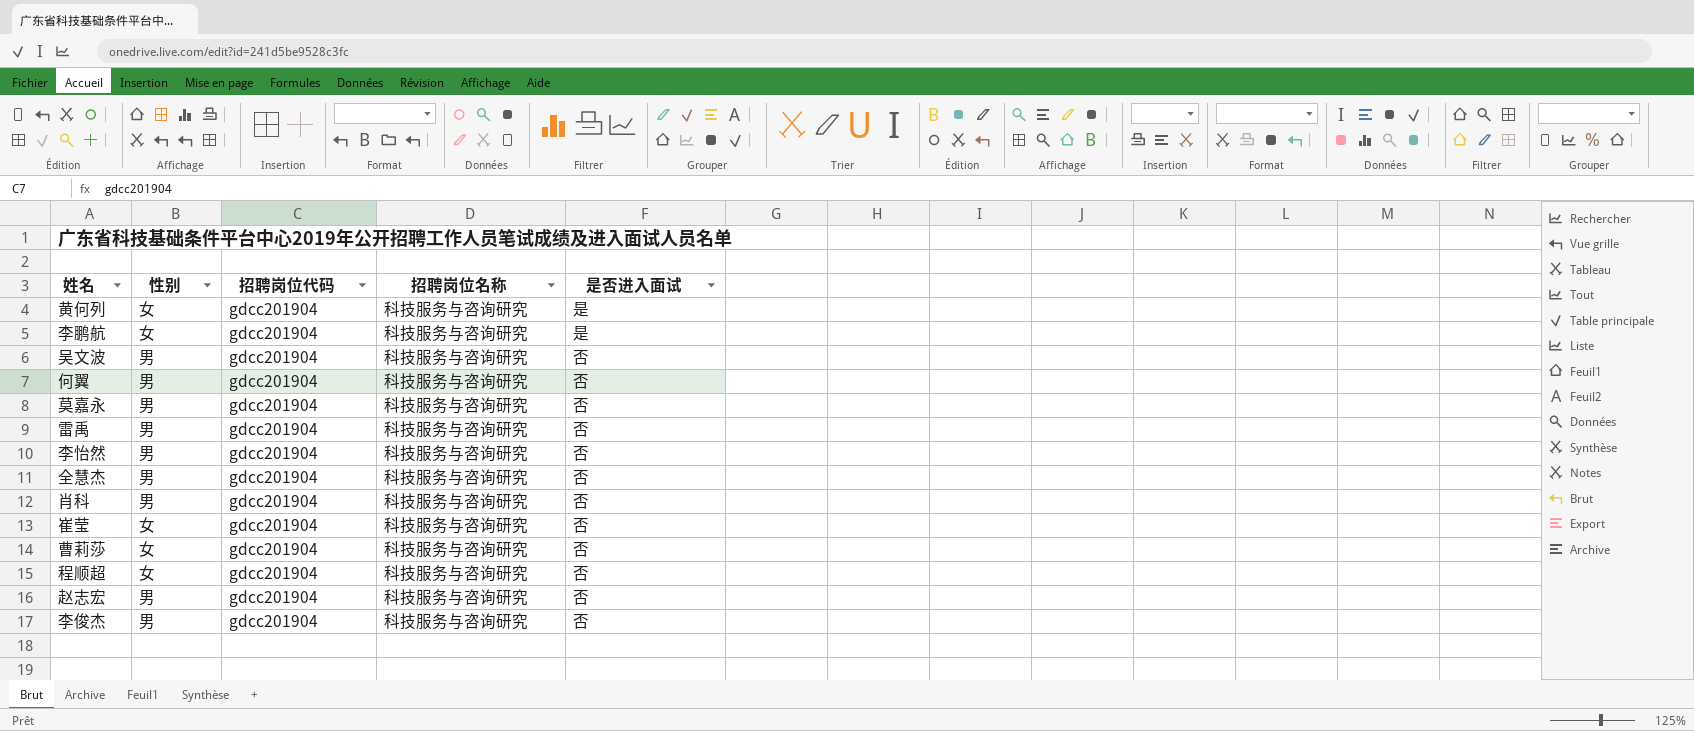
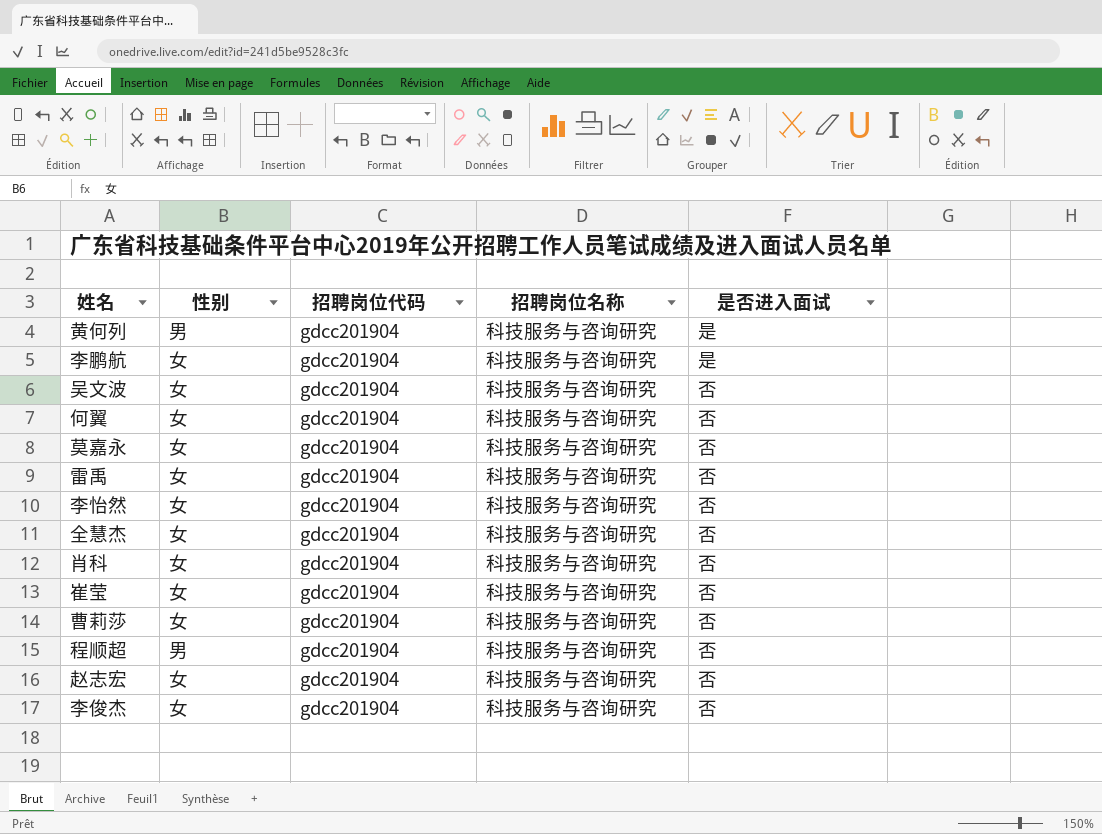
黄何列 | 性别: 女 -> 男
吴文波 | 性别: 男 -> 女
何翼 | 性别: 男 -> 女
莫嘉永 | 性别: 男 -> 女
雷禹 | 性别: 男 -> 女
李怡然 | 性别: 男 -> 女
全慧杰 | 性别: 男 -> 女
肖科 | 性别: 男 -> 女
程顺超 | 性别: 女 -> 男
赵志宏 | 性别: 男 -> 女
李俊杰 | 性别: 男 -> 女

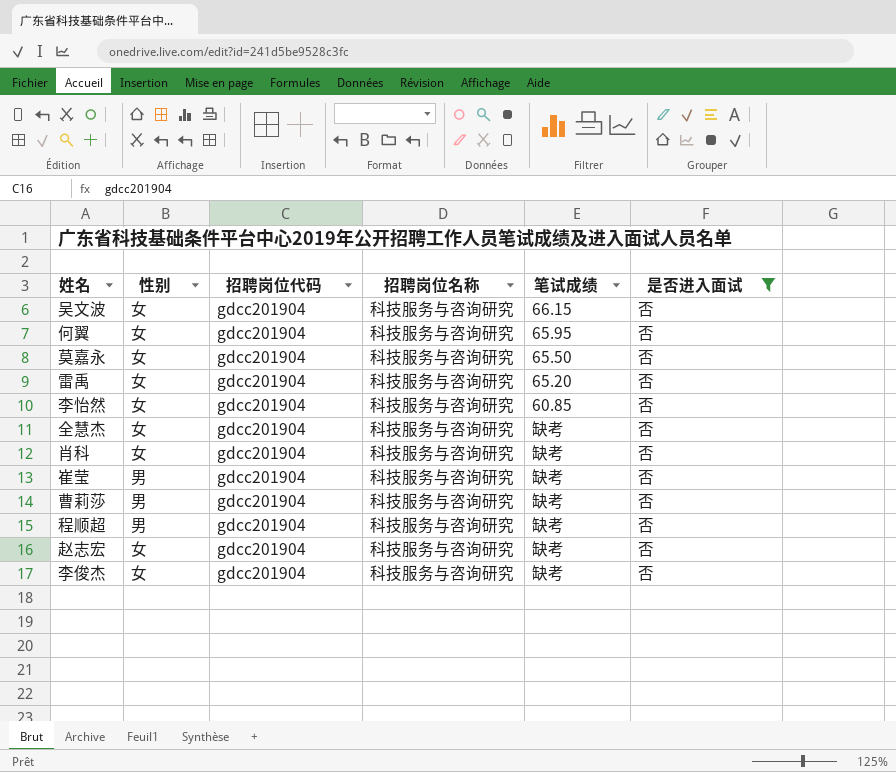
filter: none -> 是否进入面试 = 否
column 笔试成绩 | position: none -> 5
崔莹 | 性别: 女 -> 男
曹莉莎 | 性别: 女 -> 男

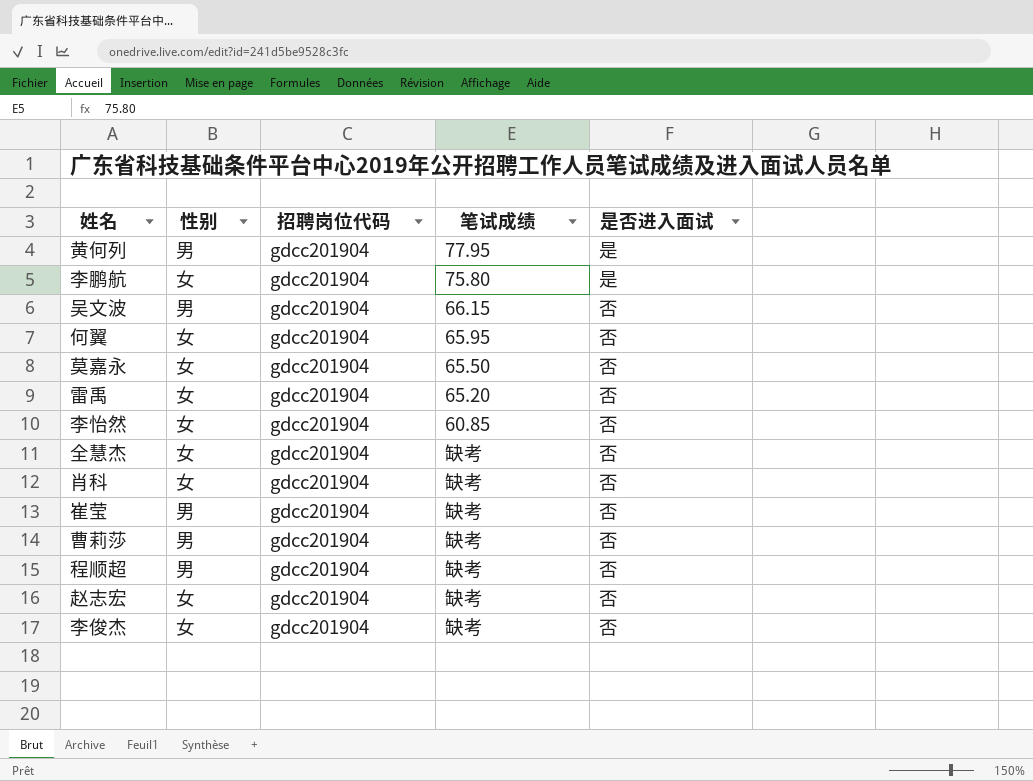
filter: 是否进入面试 = 否 -> none
column 招聘岗位名称 | position: 4 -> none
吴文波 | 性别: 女 -> 男

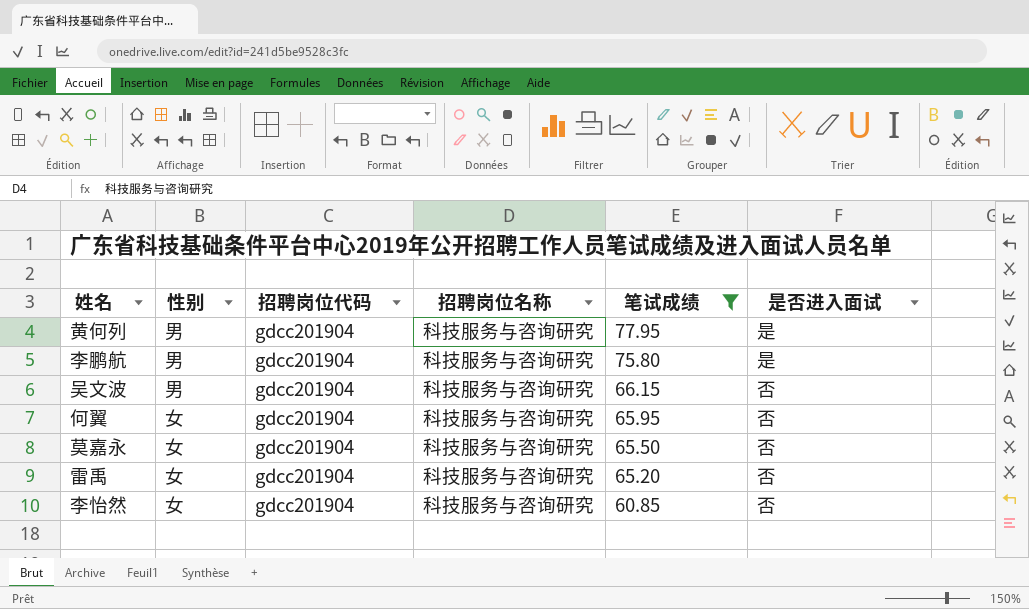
filter: none -> 笔试成绩 != 缺考
column 招聘岗位名称 | position: none -> 4
李鹏航 | 性别: 女 -> 男

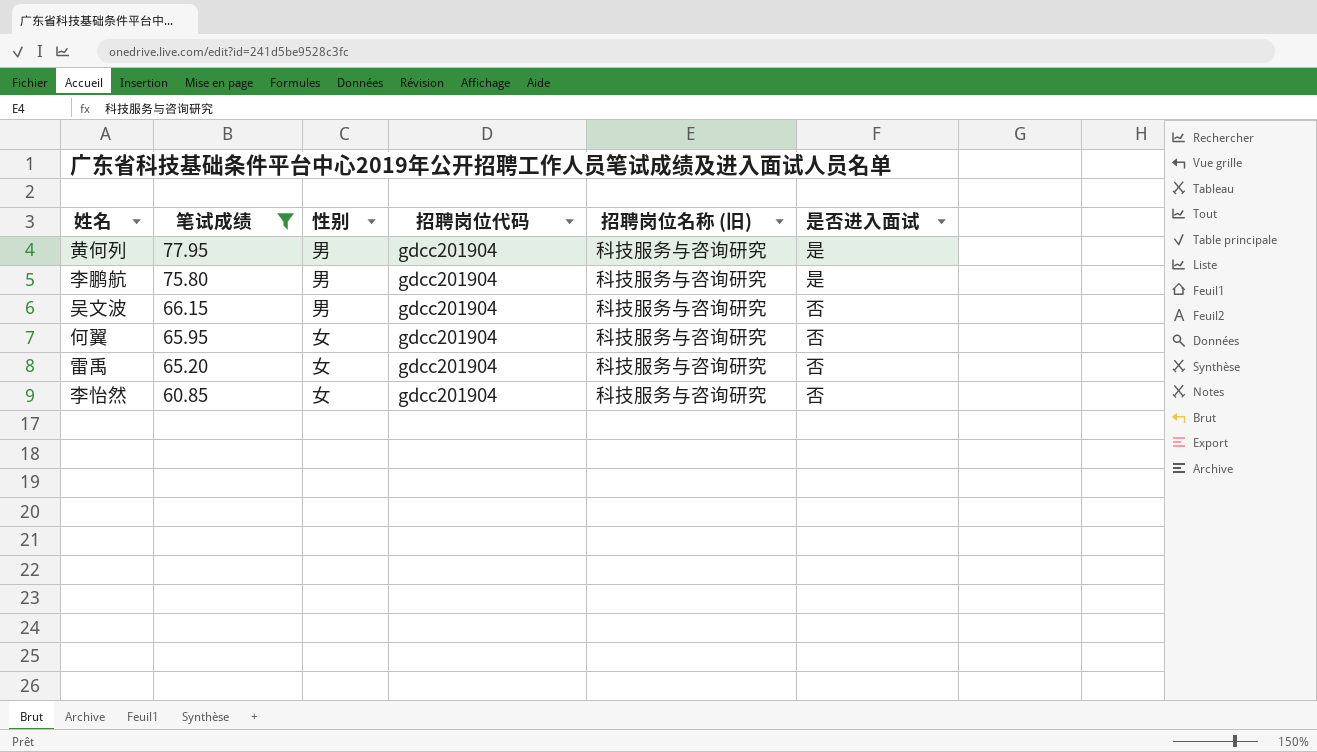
column 笔试成绩 | position: 5 -> 2
column name: 招聘岗位名称 -> 招聘岗位名称 (旧)
row 莫嘉永: 女 | gdcc201904 | 科技服务与咨询研究 | 65.50 | 否 -> none

